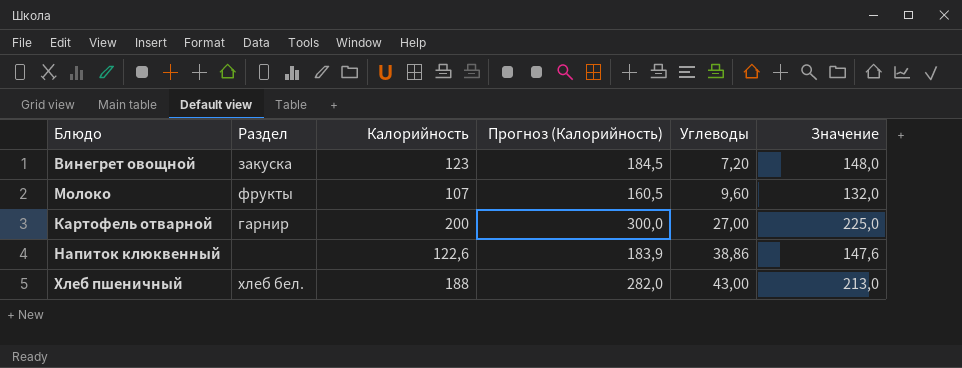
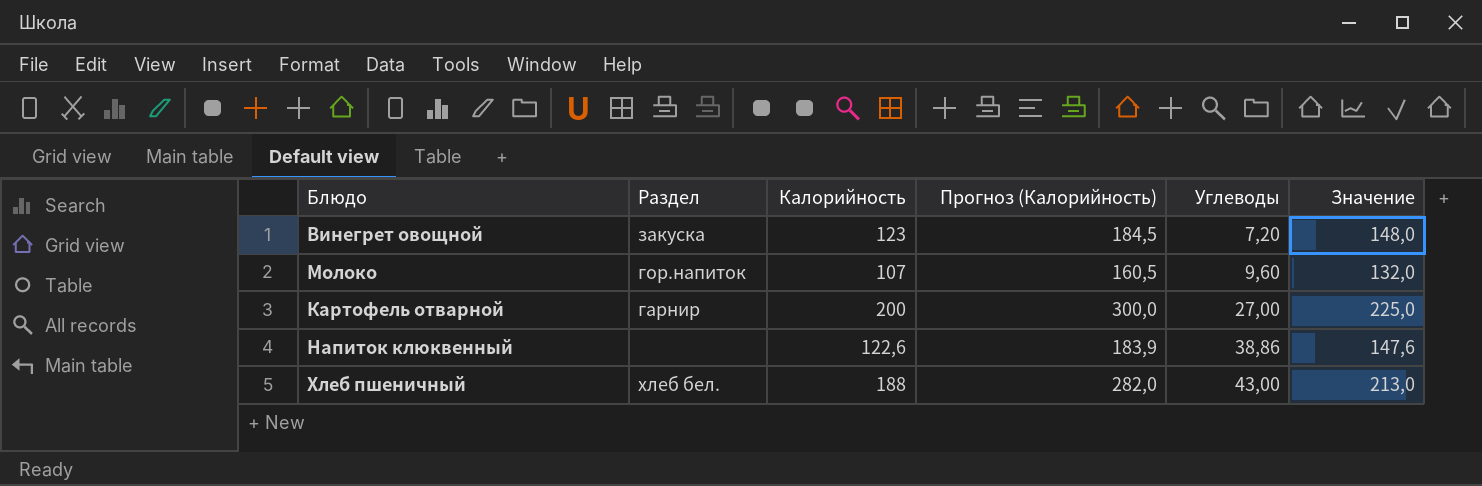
Молоко | Раздел: фрукты -> гор.напиток

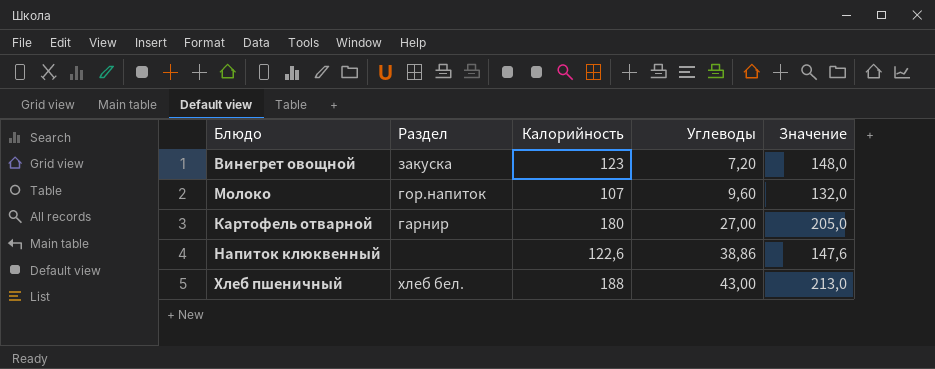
column Прогноз (Калорийность) | formula: [Калорийность] * 1,5 -> none
Картофель отварной | Калорийность: 200 -> 180
Картофель отварной | Значение: 225,0 -> 205,0

